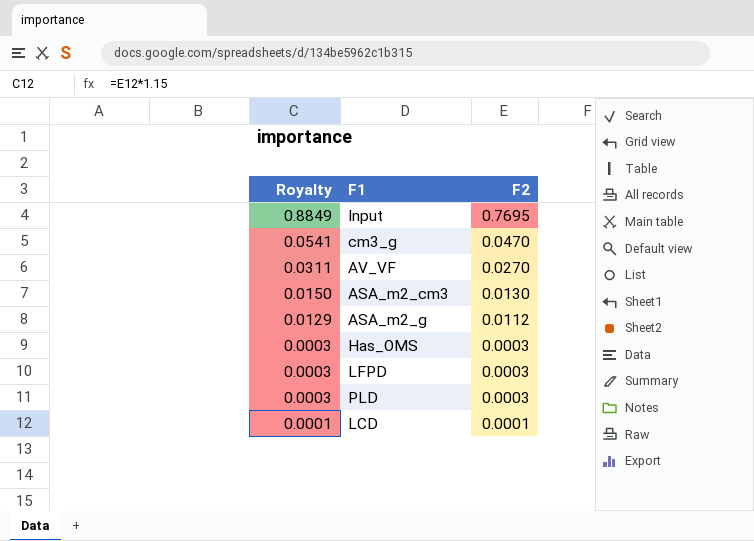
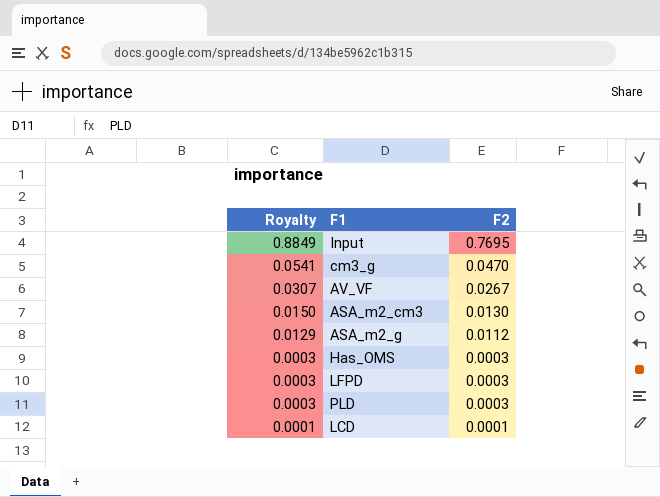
AV_VF | Royalty: 0.0311 -> 0.0307
AV_VF | F2: 0.0270 -> 0.0267

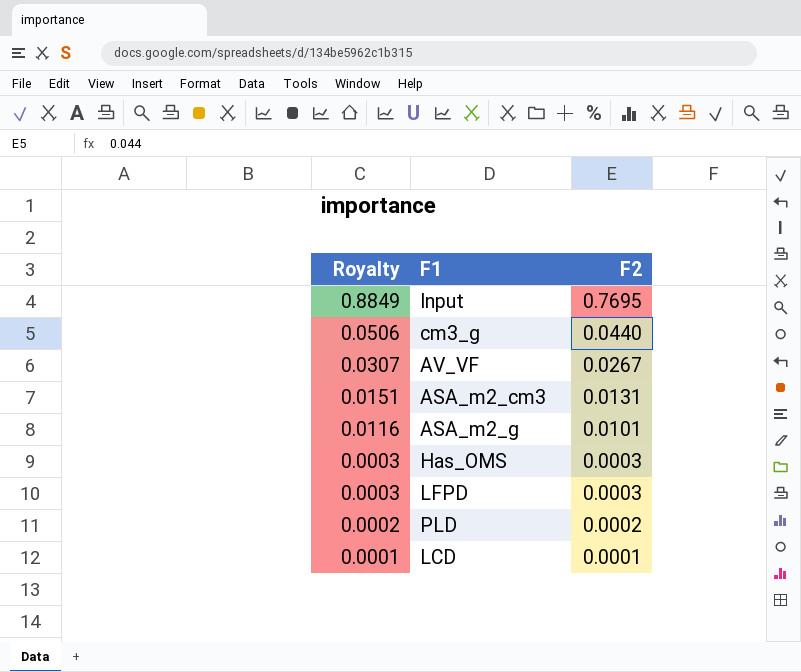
cm3_g | Royalty: 0.0541 -> 0.0506
cm3_g | F2: 0.0470 -> 0.0440
ASA_m2_cm3 | Royalty: 0.0150 -> 0.0151
ASA_m2_cm3 | F2: 0.0130 -> 0.0131
ASA_m2_g | Royalty: 0.0129 -> 0.0116
ASA_m2_g | F2: 0.0112 -> 0.0101
PLD | Royalty: 0.0003 -> 0.0002
PLD | F2: 0.0003 -> 0.0002

